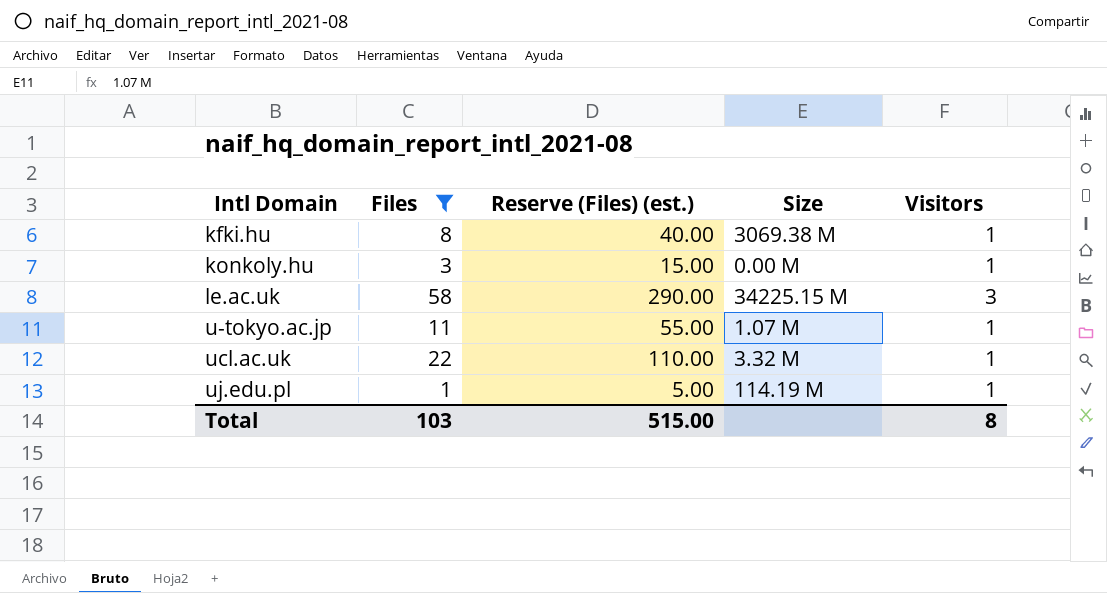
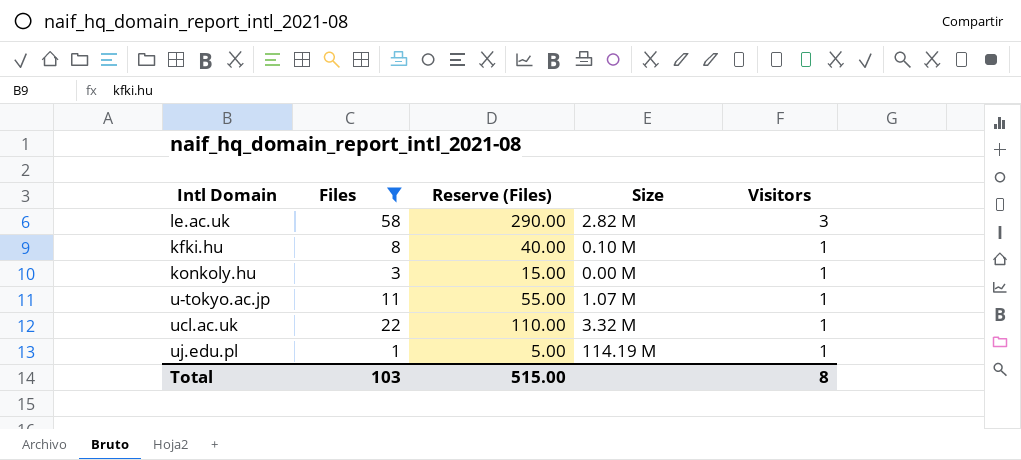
row order: Intl Domain ascending -> Visitors descending
column name: Reserve (Files) (est.) -> Reserve (Files)
le.ac.uk | Size: 34225.15 M -> 2.82 M
kfki.hu | Size: 3069.38 M -> 0.10 M

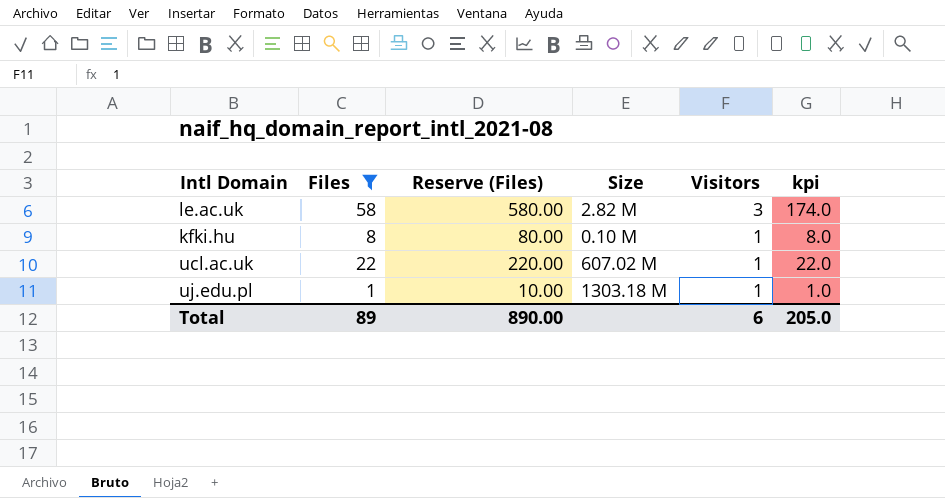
column Reserve (Files) | formula: [Files] * 5 -> [Files] * 10
column kpi | formula: none -> [Files] * [Visitors]
row konkoly.hu: 3 | 15.00 | 0.00 M | 1 -> none
row u-tokyo.ac.jp: 11 | 55.00 | 1.07 M | 1 -> none
ucl.ac.uk | Size: 3.32 M -> 607.02 M
uj.edu.pl | Size: 114.19 M -> 1303.18 M
Total | Files: 103 -> 89
Total | Reserve (Files): 515.00 -> 890.00
Total | Visitors: 8 -> 6

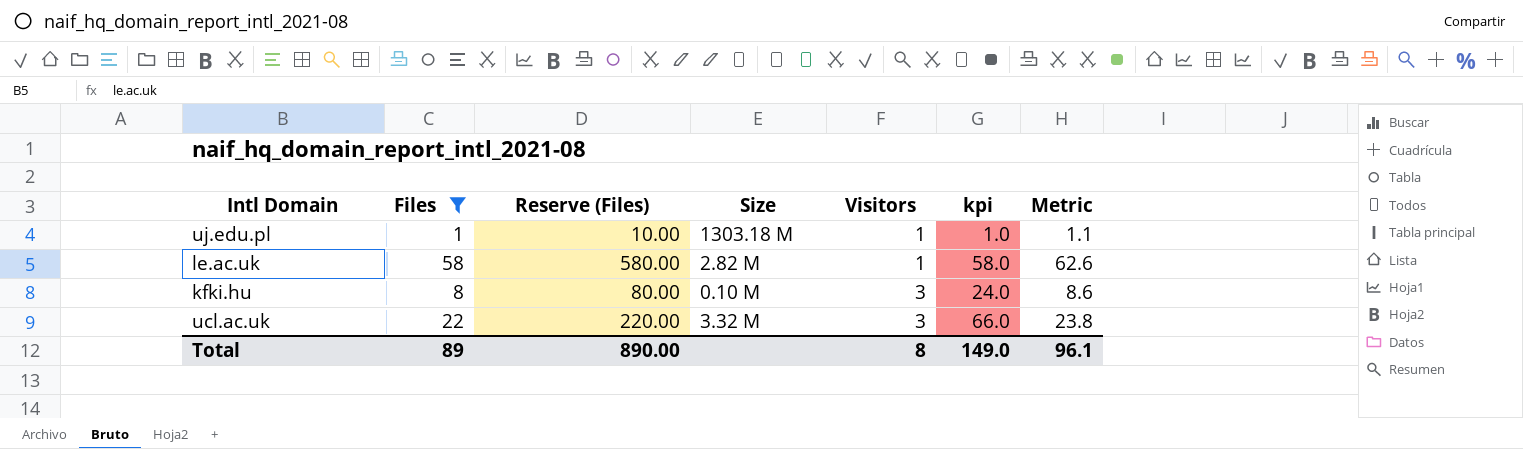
row order: Visitors descending -> Visitors ascending
column Metric | formula: none -> [Files] * 1.08
le.ac.uk | Visitors: 3 -> 1
le.ac.uk | kpi: 174.0 -> 58.0
kfki.hu | Visitors: 1 -> 3
kfki.hu | kpi: 8.0 -> 24.0
ucl.ac.uk | Size: 607.02 M -> 3.32 M
ucl.ac.uk | Visitors: 1 -> 3
ucl.ac.uk | kpi: 22.0 -> 66.0
Total | Visitors: 6 -> 8
Total | kpi: 205.0 -> 149.0

